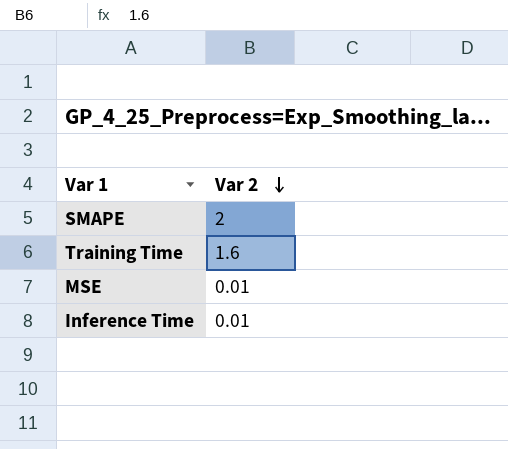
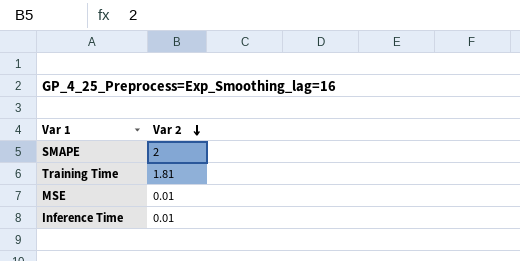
Training Time | Var 2: 1.6 -> 1.81

